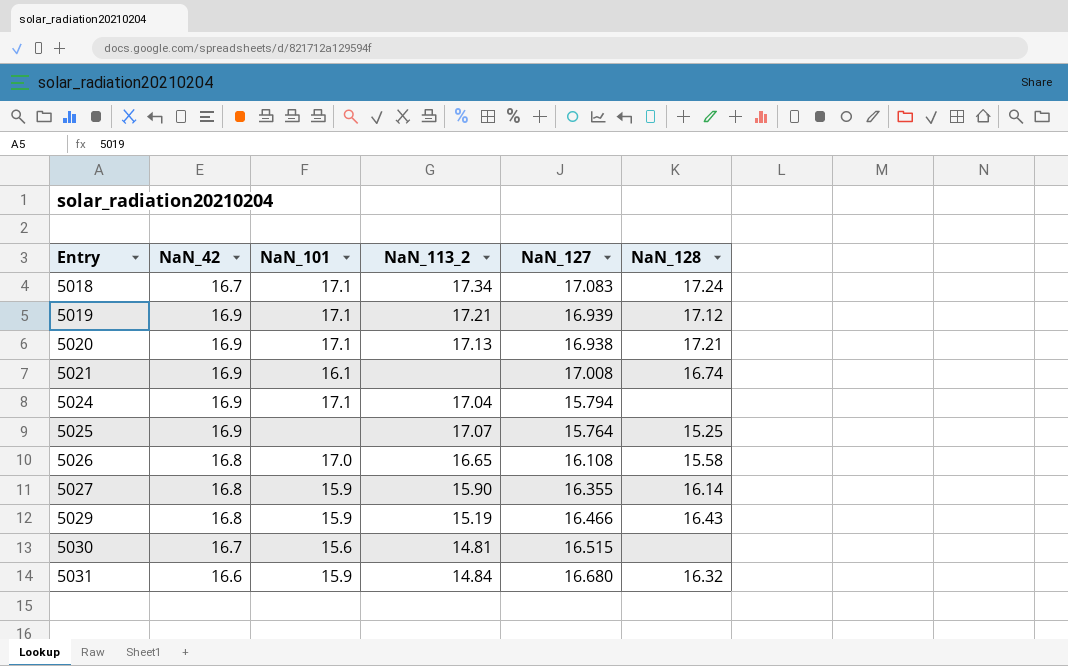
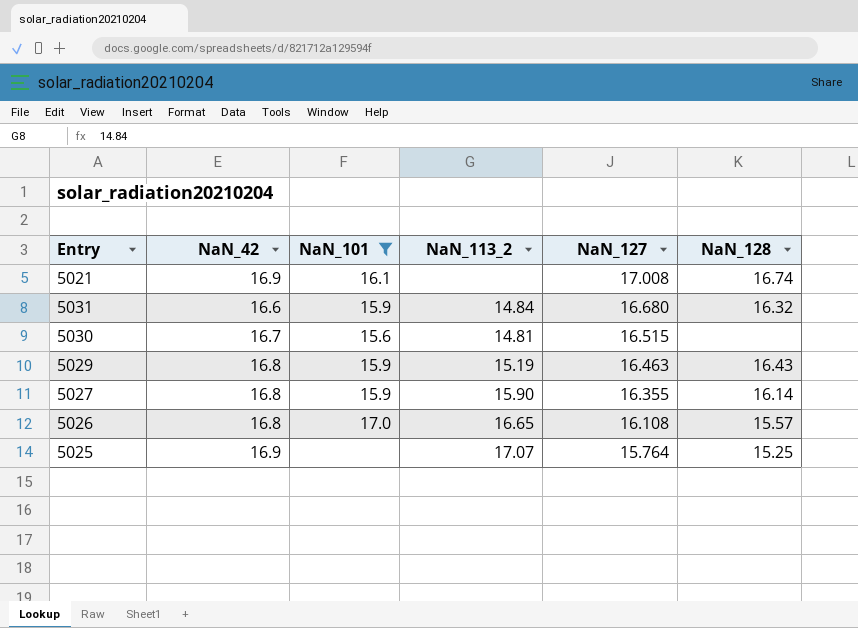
filter: none -> NaN_101 != 17.1
row order: Entry ascending -> NaN_127 descending
5029 | NaN_127: 16.466 -> 16.463
5026 | NaN_128: 15.58 -> 15.57

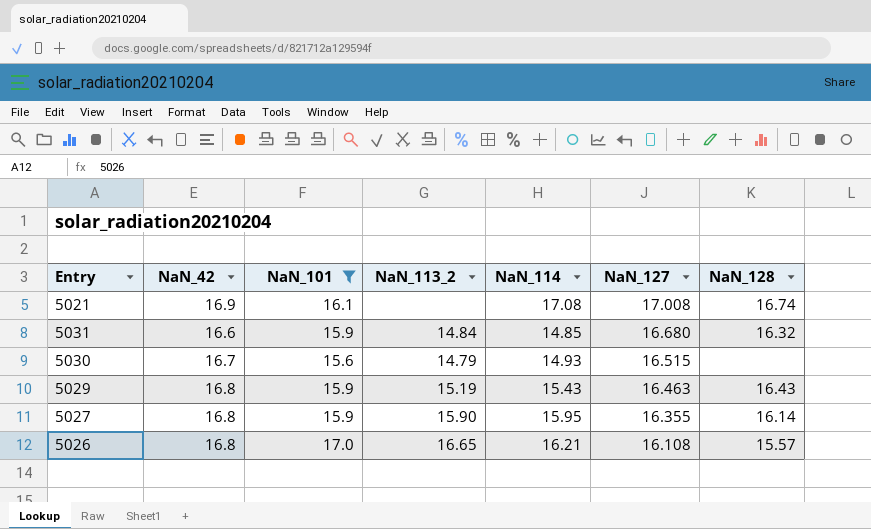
column NaN_114 | position: none -> 5
row 5025: 16.9 | none | 17.07 | 15.764 | 15.25 -> none
5030 | NaN_113_2: 14.81 -> 14.79

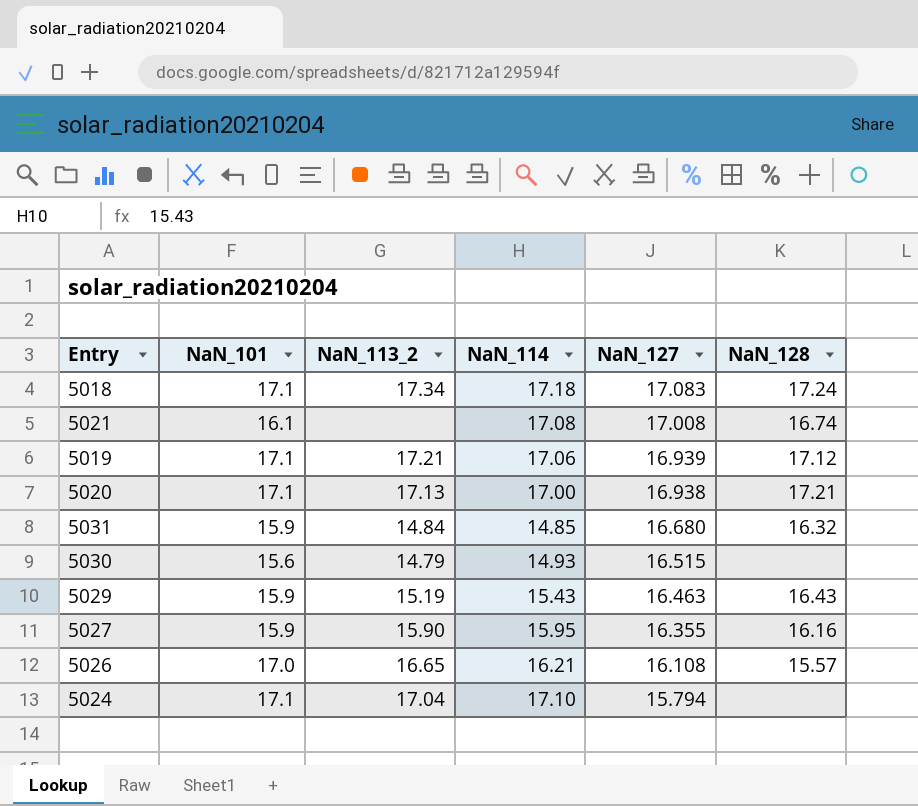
filter: NaN_101 != 17.1 -> none
column NaN_42 | position: 2 -> none
5027 | NaN_128: 16.14 -> 16.16

